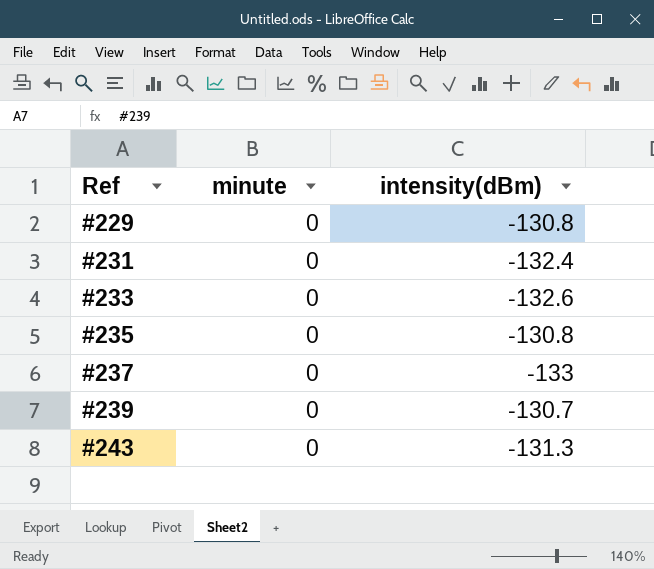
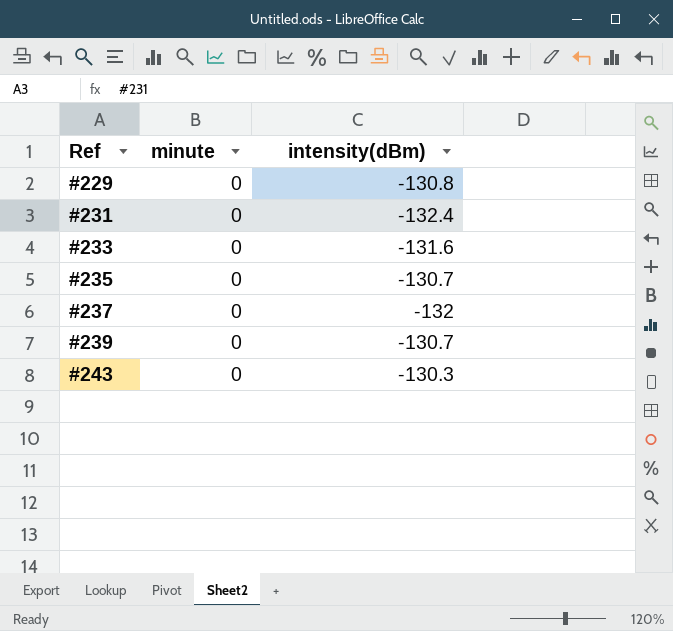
#233 | intensity(dBm): -132.6 -> -131.6
#235 | intensity(dBm): -130.8 -> -130.7
#237 | intensity(dBm): -133 -> -132
#243 | intensity(dBm): -131.3 -> -130.3

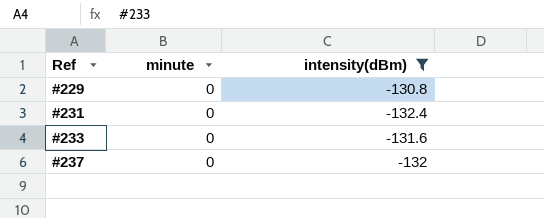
filter: none -> intensity(dBm) <= -130.8

